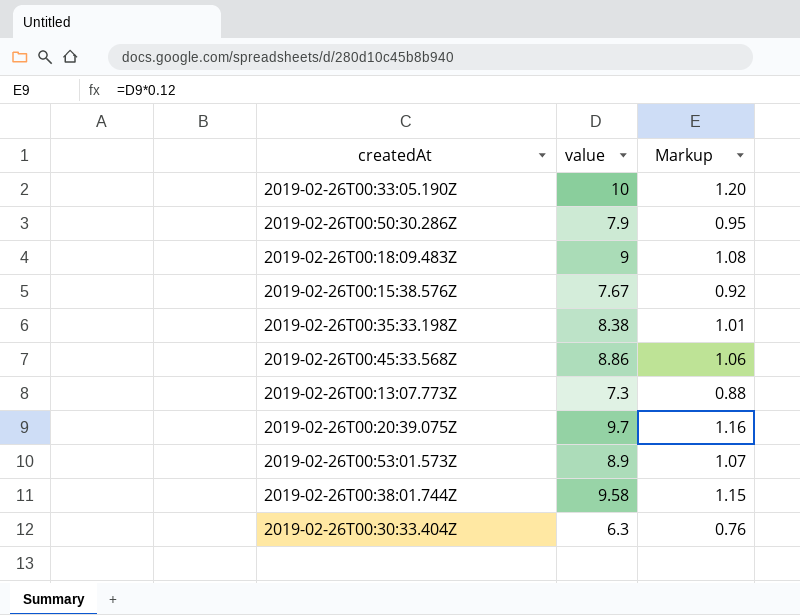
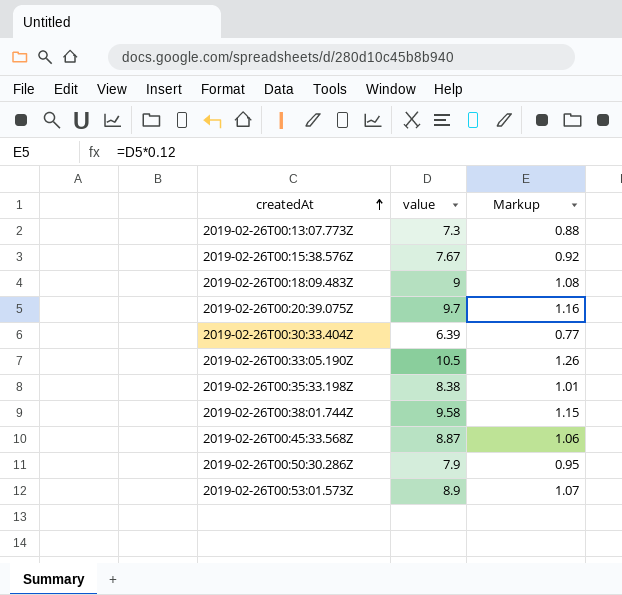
row order: none -> createdAt ascending
2019-02-26T00:30:33.404Z | value: 6.3 -> 6.39
2019-02-26T00:30:33.404Z | Markup: 0.76 -> 0.77
2019-02-26T00:33:05.190Z | value: 10 -> 10.5
2019-02-26T00:33:05.190Z | Markup: 1.20 -> 1.26
2019-02-26T00:45:33.568Z | value: 8.86 -> 8.87

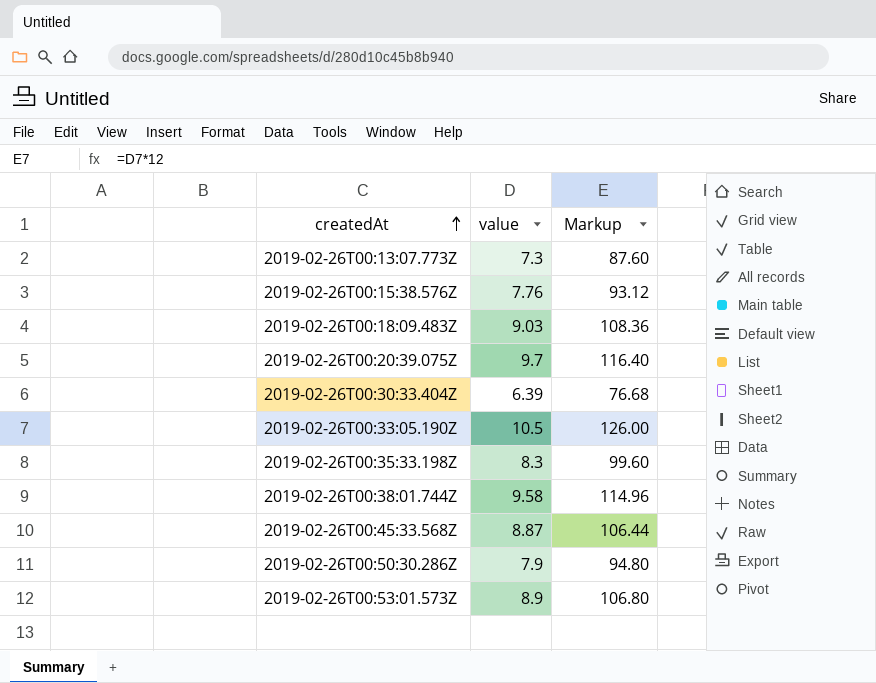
column Markup | formula: [value] * 0.12 -> [value] * 12
2019-02-26T00:15:38.576Z | value: 7.67 -> 7.76
2019-02-26T00:18:09.483Z | value: 9 -> 9.03
2019-02-26T00:35:33.198Z | value: 8.38 -> 8.3

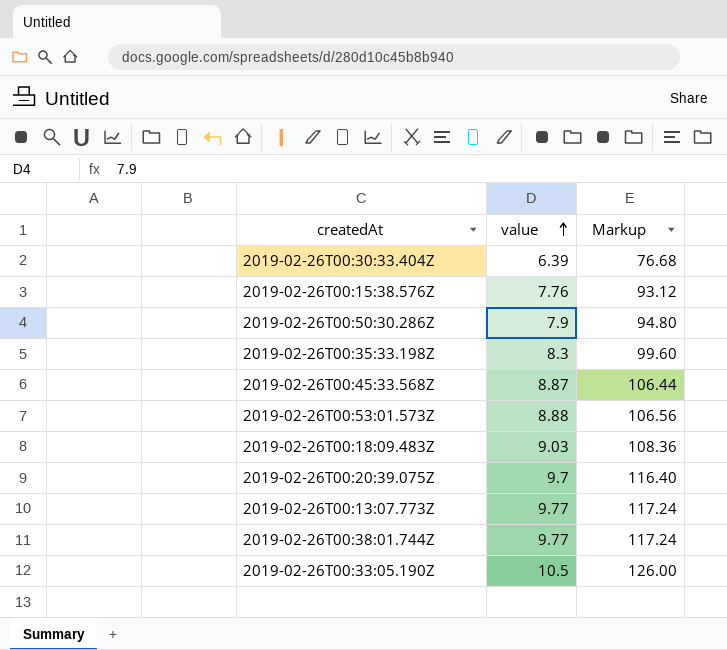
row order: createdAt ascending -> value ascending
2019-02-26T00:53:01.573Z | value: 8.9 -> 8.88
2019-02-26T00:53:01.573Z | Markup: 106.80 -> 106.56
2019-02-26T00:13:07.773Z | value: 7.3 -> 9.77
2019-02-26T00:13:07.773Z | Markup: 87.60 -> 117.24
2019-02-26T00:38:01.744Z | value: 9.58 -> 9.77
2019-02-26T00:38:01.744Z | Markup: 114.96 -> 117.24

